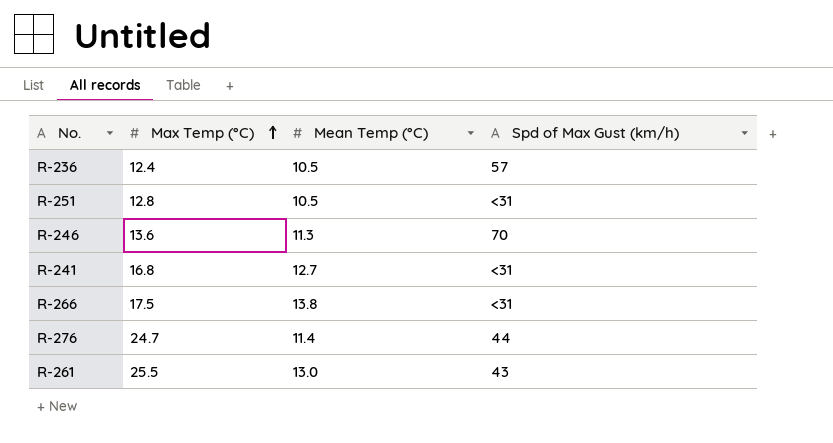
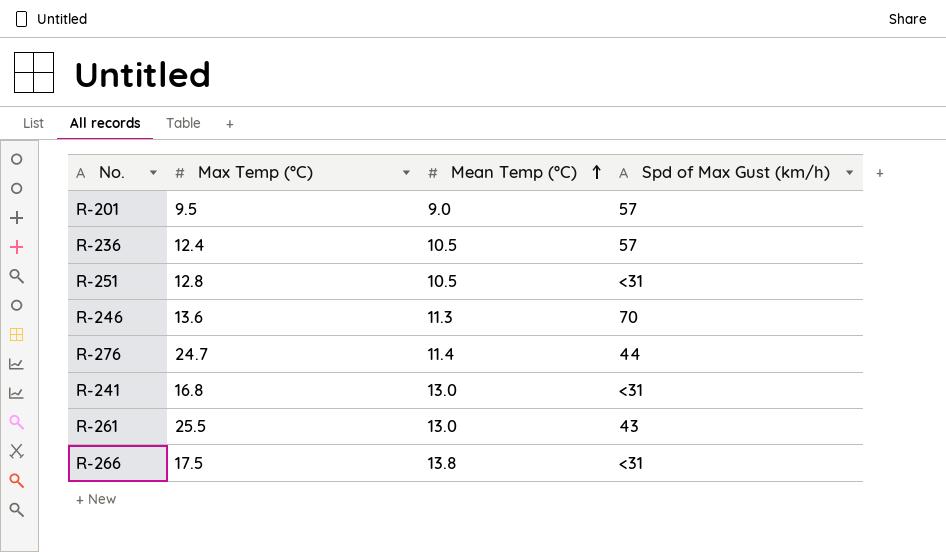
row order: Max Temp (°C) ascending -> Mean Temp (°C) ascending
row R-201: none -> 9.5 | 9.0 | 57
R-241 | Mean Temp (°C): 12.7 -> 13.0

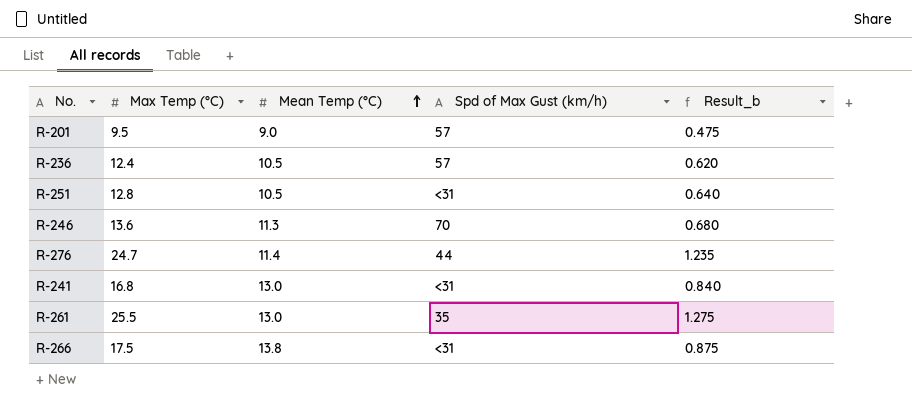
column Result_b | formula: none -> [Max Temp (°C)] * 0.05
R-261 | Spd of Max Gust (km/h): 43 -> 35

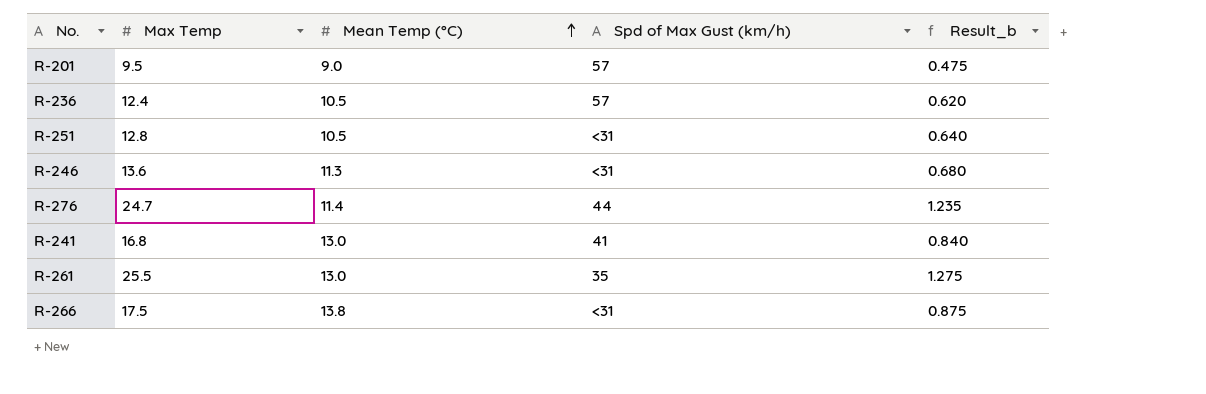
column name: Max Temp (°C) -> Max Temp
R-246 | Spd of Max Gust (km/h): 70 -> <31
R-241 | Spd of Max Gust (km/h): <31 -> 41

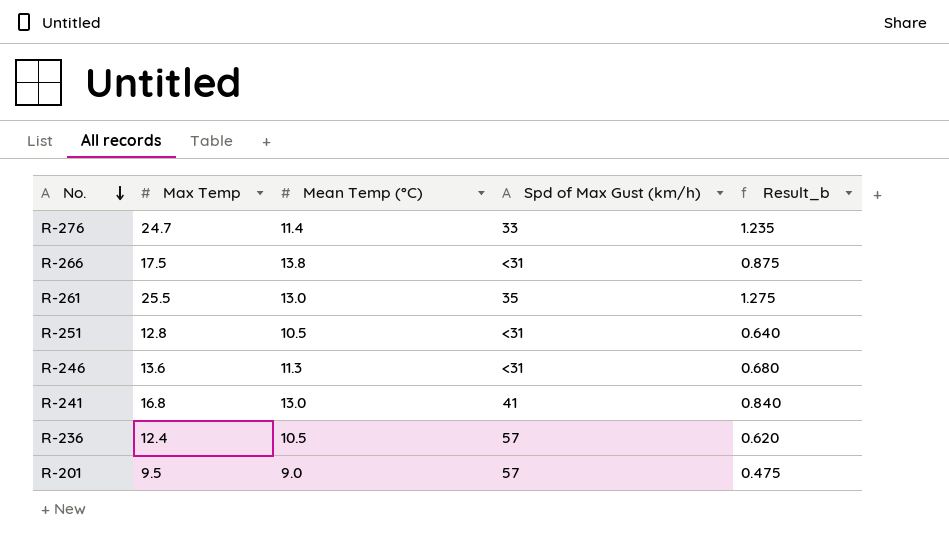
row order: Mean Temp (°C) ascending -> No. descending
R-276 | Spd of Max Gust (km/h): 44 -> 33

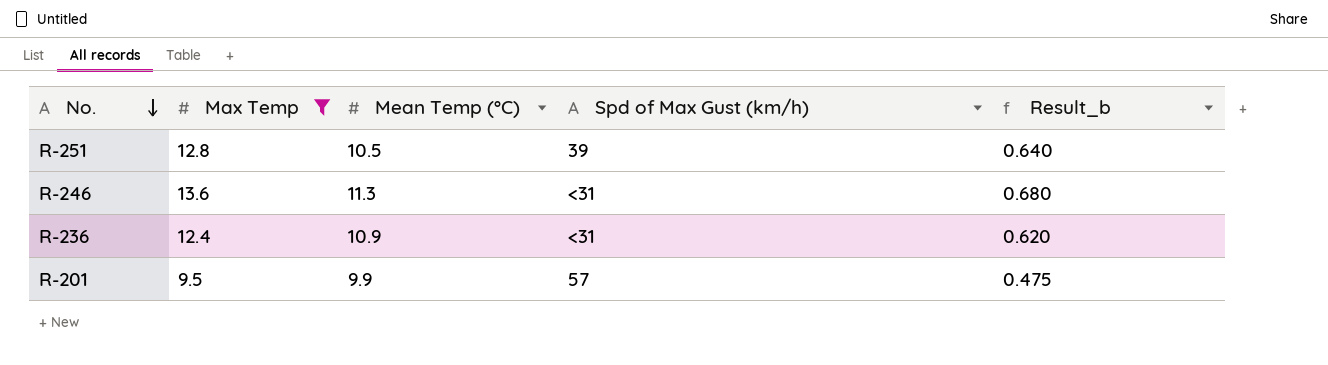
filter: none -> Max Temp <= 13.6
R-251 | Spd of Max Gust (km/h): <31 -> 39
R-236 | Mean Temp (°C): 10.5 -> 10.9
R-236 | Spd of Max Gust (km/h): 57 -> <31
R-201 | Mean Temp (°C): 9.0 -> 9.9

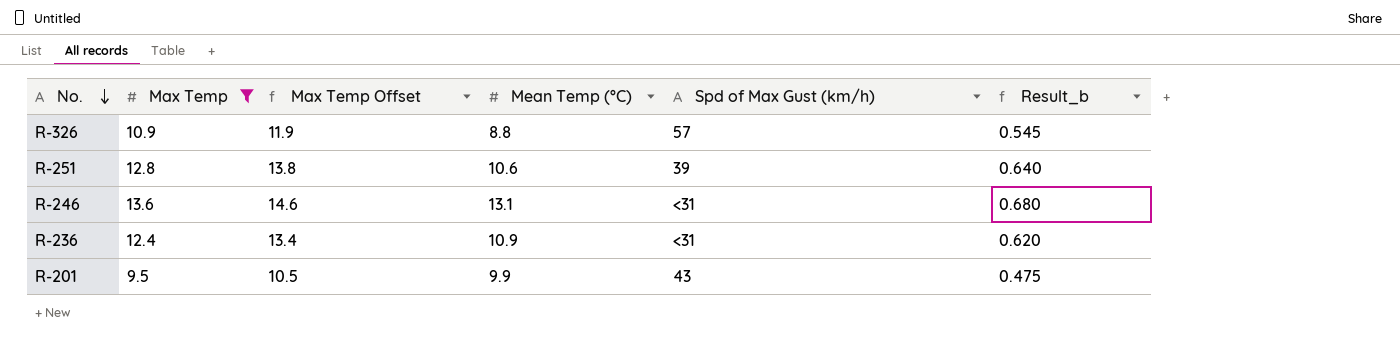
column Max Temp Offset | formula: none -> [Max Temp] + 1
row R-326: none -> 10.9 | 11.9 | 8.8 | 57 | 0.545
R-251 | Mean Temp (°C): 10.5 -> 10.6
R-246 | Mean Temp (°C): 11.3 -> 13.1
R-201 | Spd of Max Gust (km/h): 57 -> 43

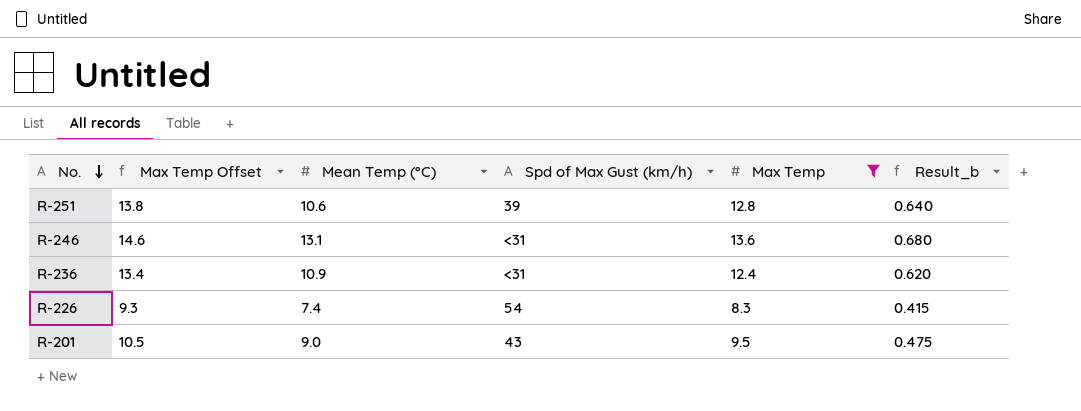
column Max Temp | position: 2 -> 5
row R-326: 10.9 | 11.9 | 8.8 | 57 | 0.545 -> none
row R-226: none -> 9.3 | 7.4 | 54 | 8.3 | 0.415
R-201 | Mean Temp (°C): 9.9 -> 9.0

